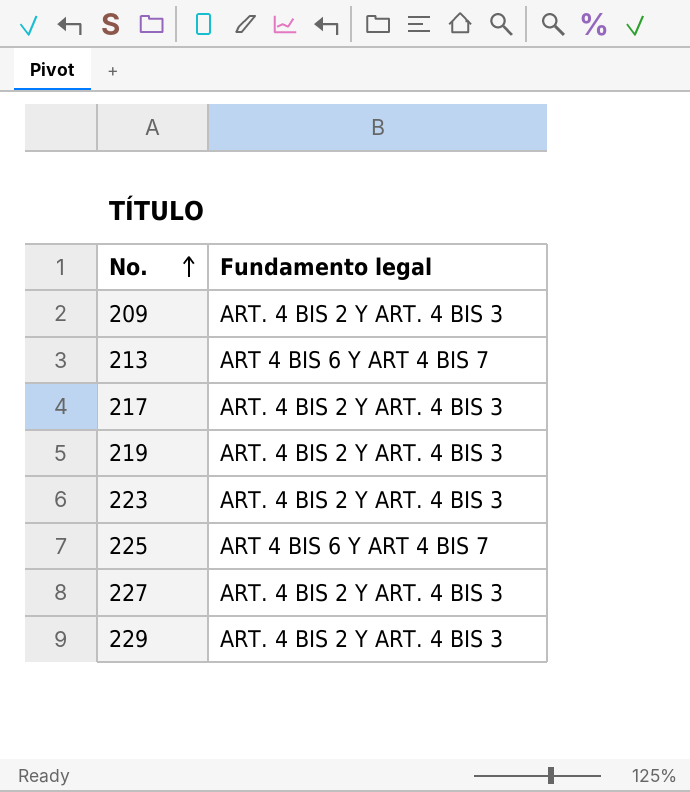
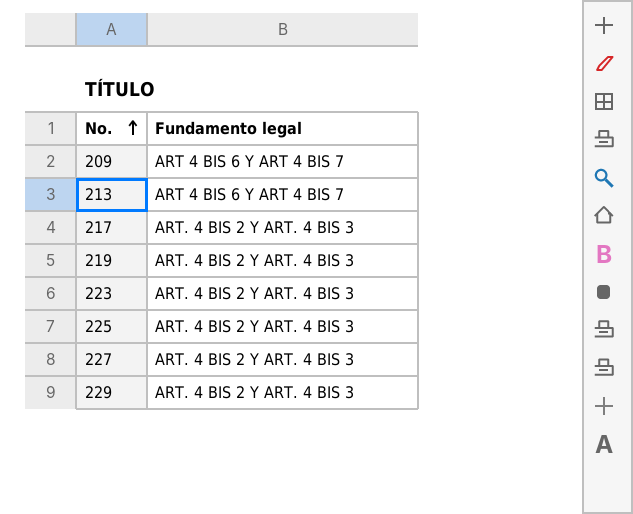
209 | Fundamento legal: ART. 4 BIS 2 Y ART. 4 BIS 3 -> ART 4 BIS 6 Y ART 4 BIS 7
225 | Fundamento legal: ART 4 BIS 6 Y ART 4 BIS 7 -> ART. 4 BIS 2 Y ART. 4 BIS 3

